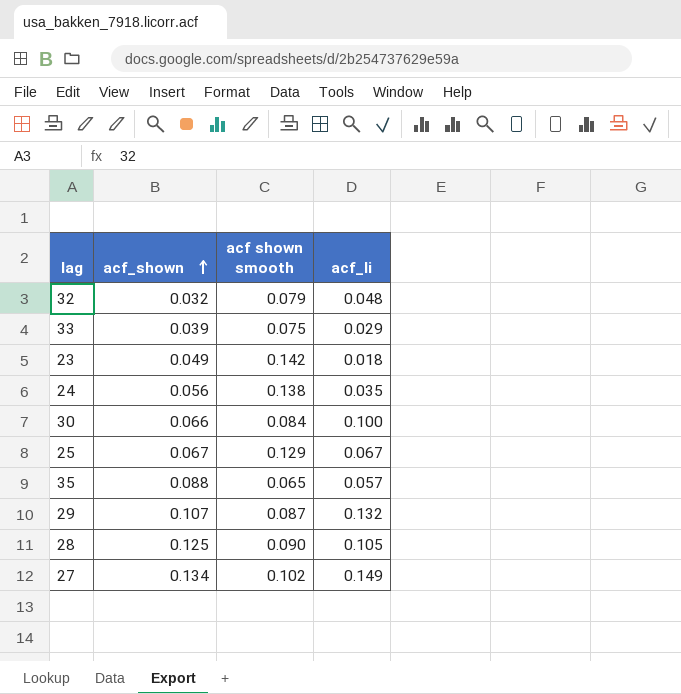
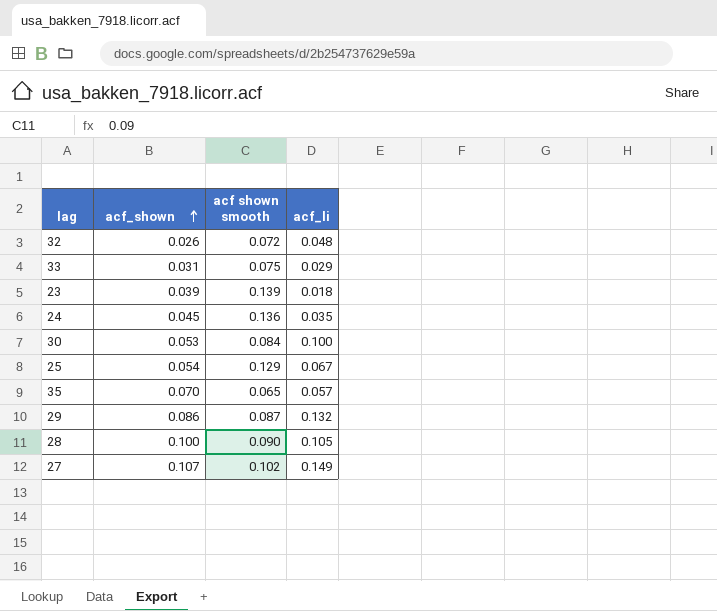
32 | acf_shown: 0.032 -> 0.026
32 | acf shown smooth: 0.079 -> 0.072
33 | acf_shown: 0.039 -> 0.031
23 | acf_shown: 0.049 -> 0.039
23 | acf shown smooth: 0.142 -> 0.139
24 | acf_shown: 0.056 -> 0.045
24 | acf shown smooth: 0.138 -> 0.136
30 | acf_shown: 0.066 -> 0.053
25 | acf_shown: 0.067 -> 0.054
35 | acf_shown: 0.088 -> 0.070
29 | acf_shown: 0.107 -> 0.086
28 | acf_shown: 0.125 -> 0.100
27 | acf_shown: 0.134 -> 0.107

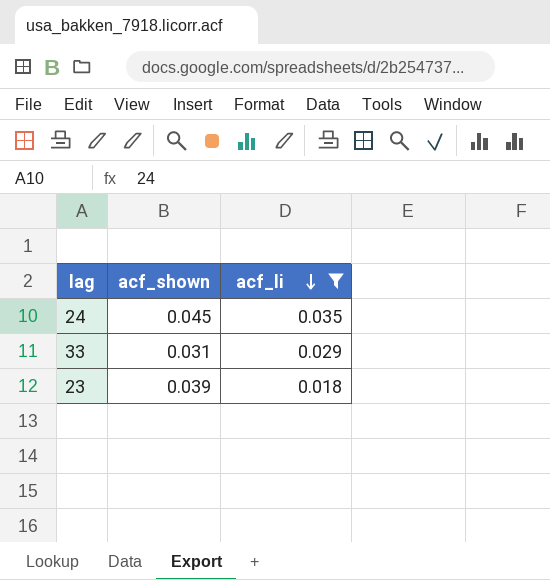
filter: none -> acf_li <= 0.035
row order: acf_shown ascending -> acf_li descending
column acf shown smooth | position: 3 -> none

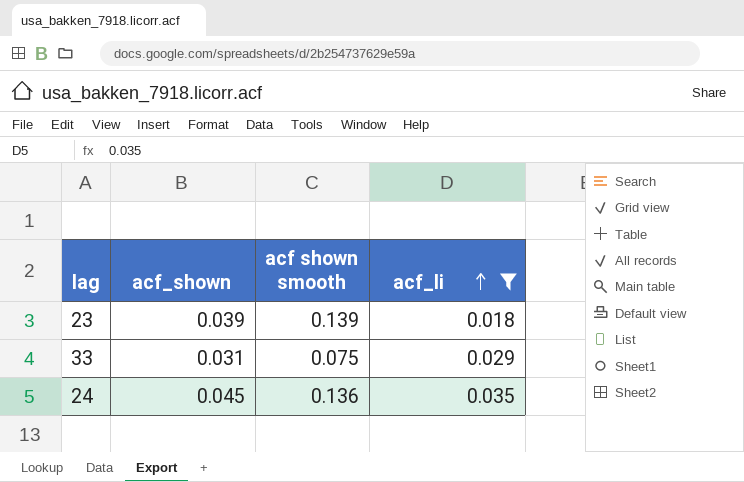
row order: acf_li descending -> acf_li ascending
column acf shown smooth | position: none -> 3

